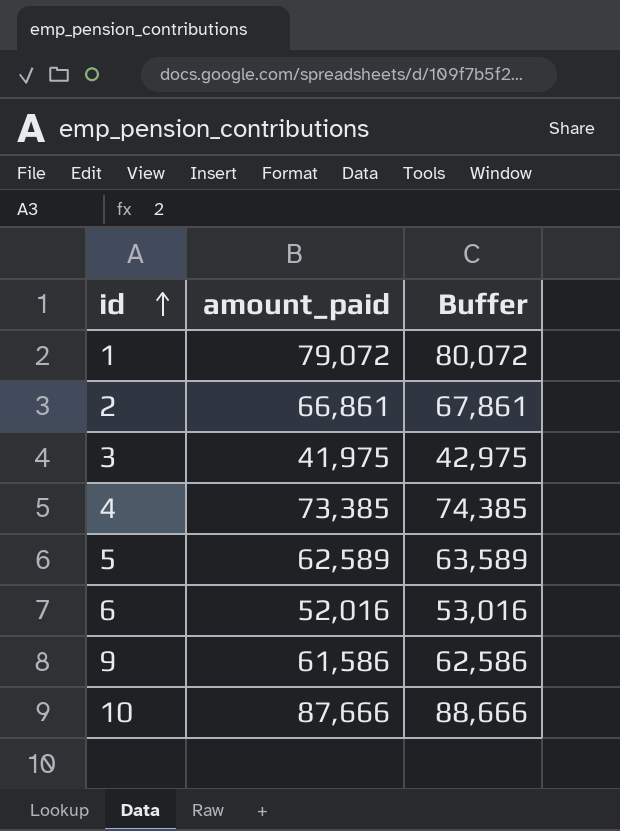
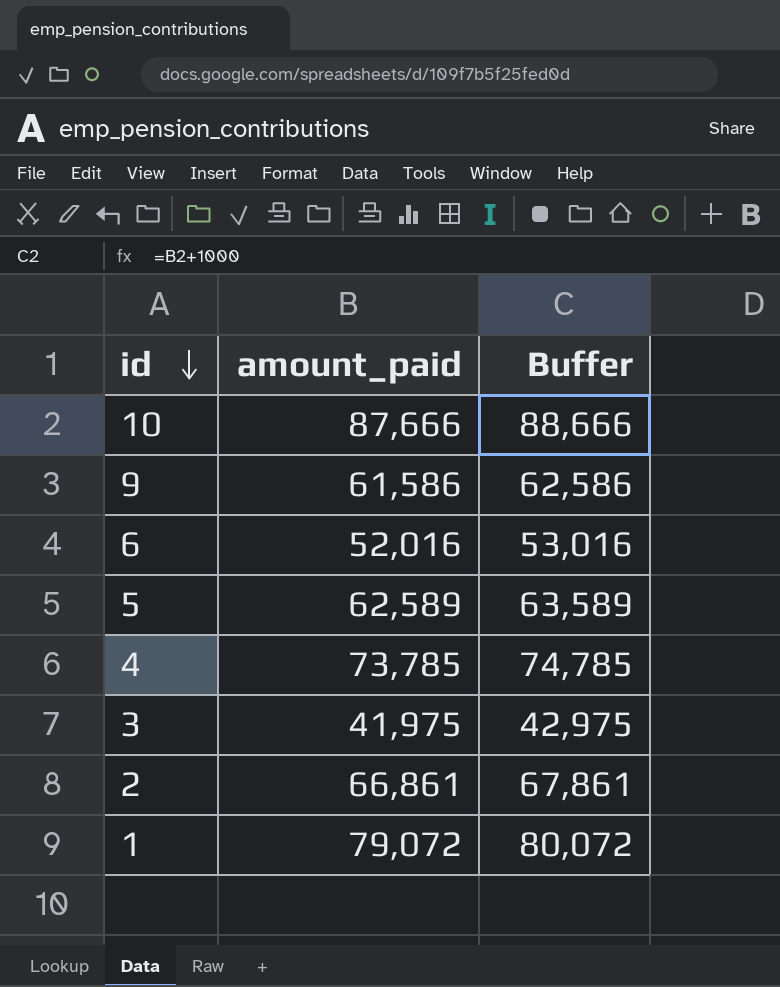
row order: id ascending -> id descending
4 | amount_paid: 73,385 -> 73,785
4 | Buffer: 74,385 -> 74,785

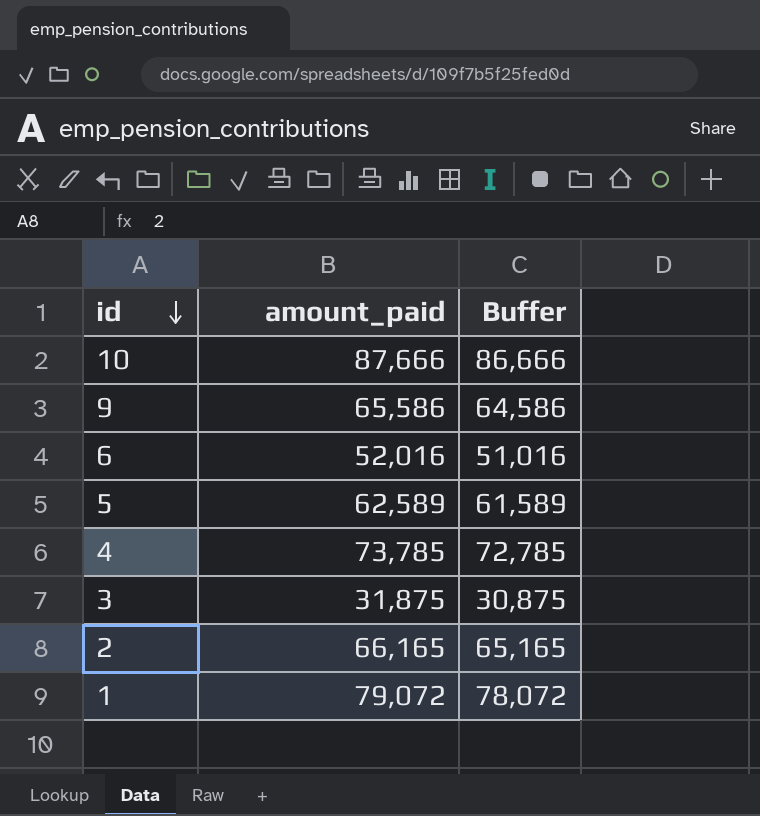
column Buffer | formula: [amount_paid] + 1000 -> [amount_paid] - 1000
9 | amount_paid: 61,586 -> 65,586
3 | amount_paid: 41,975 -> 31,875
2 | amount_paid: 66,861 -> 66,165

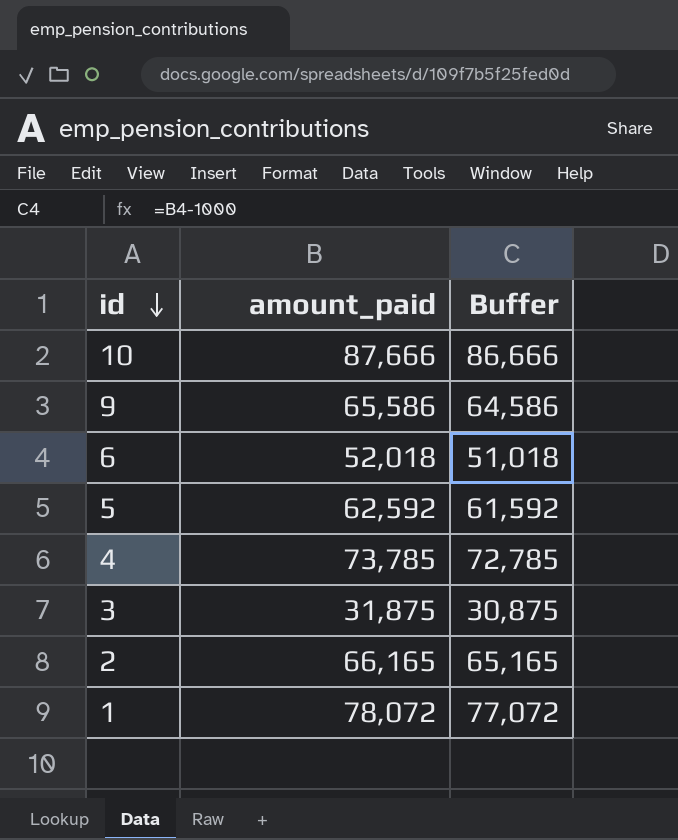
6 | amount_paid: 52,016 -> 52,018
6 | Buffer: 51,016 -> 51,018
5 | amount_paid: 62,589 -> 62,592
5 | Buffer: 61,589 -> 61,592
1 | amount_paid: 79,072 -> 78,072
1 | Buffer: 78,072 -> 77,072

